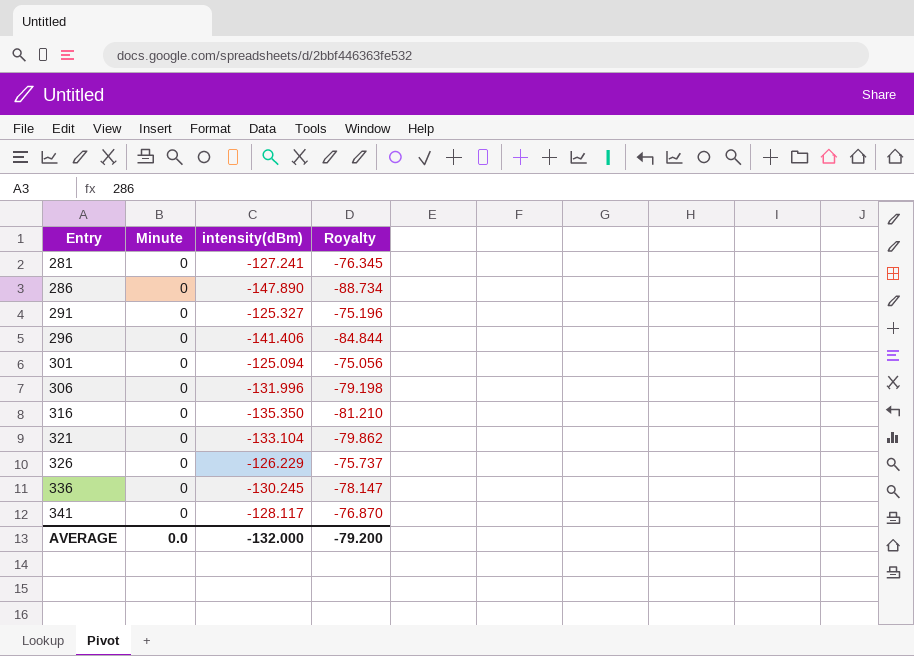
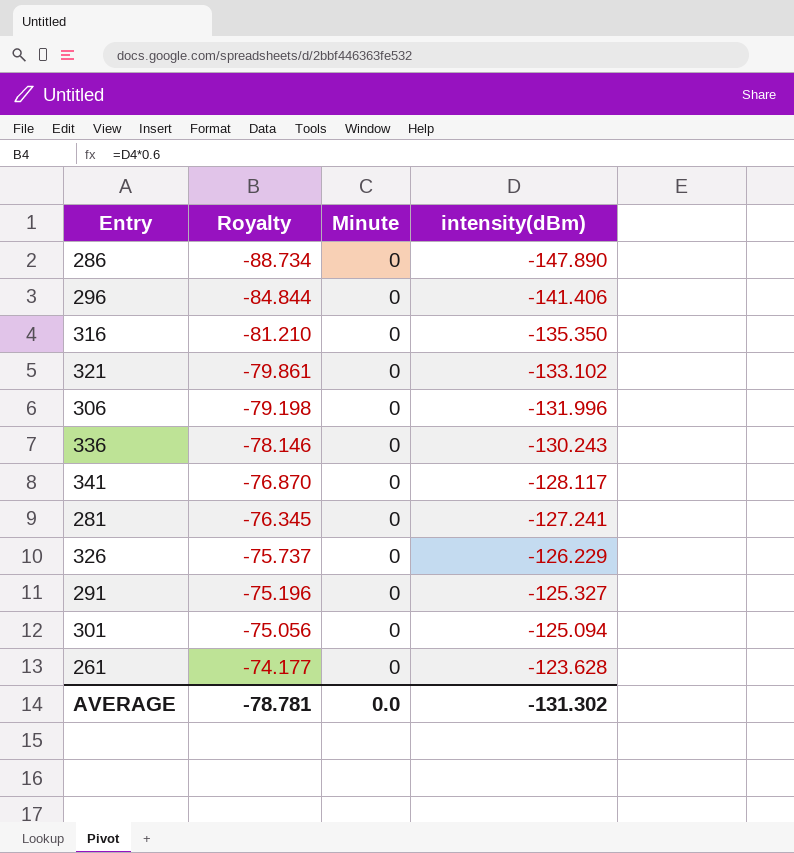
row order: Entry ascending -> Royalty ascending
column Royalty | position: 4 -> 2
321 | Royalty: -79.862 -> -79.861
321 | intensity(dBm): -133.104 -> -133.102
336 | Royalty: -78.147 -> -78.146
336 | intensity(dBm): -130.245 -> -130.243
row 261: none -> -74.177 | 0 | -123.628
AVERAGE | Royalty: -79.200 -> -78.781
AVERAGE | intensity(dBm): -132.000 -> -131.302

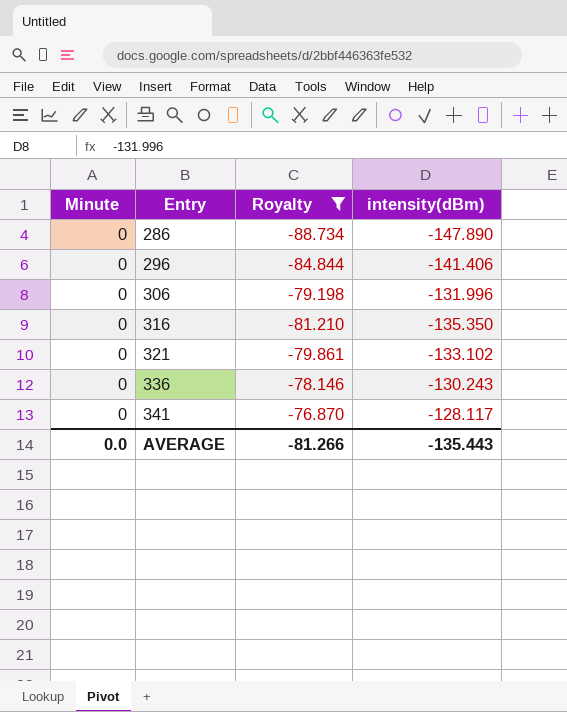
filter: none -> Royalty <= -76.870
row order: Royalty ascending -> Entry ascending
column Minute | position: 3 -> 1
AVERAGE | Royalty: -78.781 -> -81.266
AVERAGE | intensity(dBm): -131.302 -> -135.443

